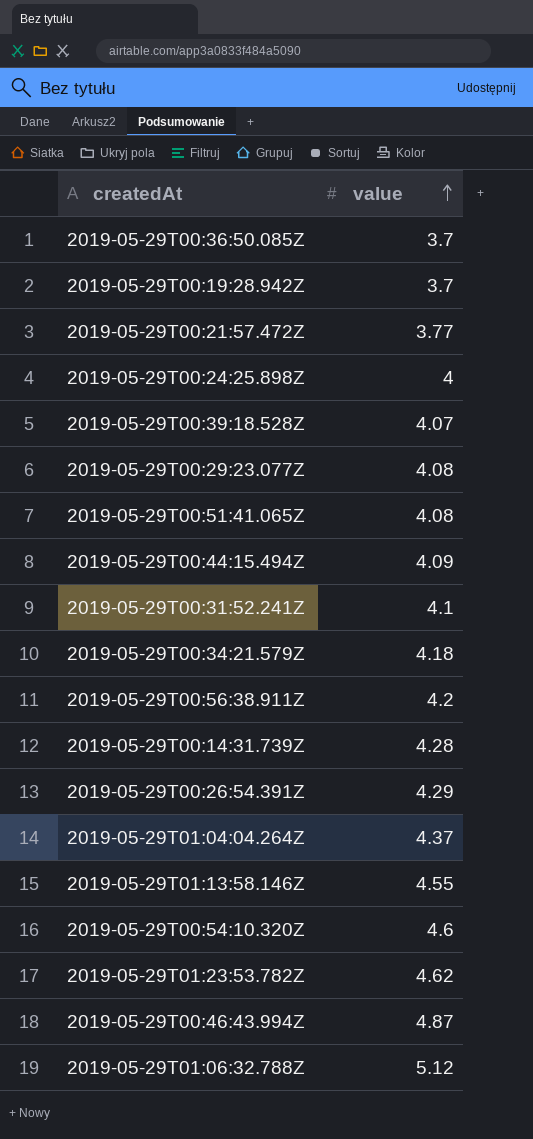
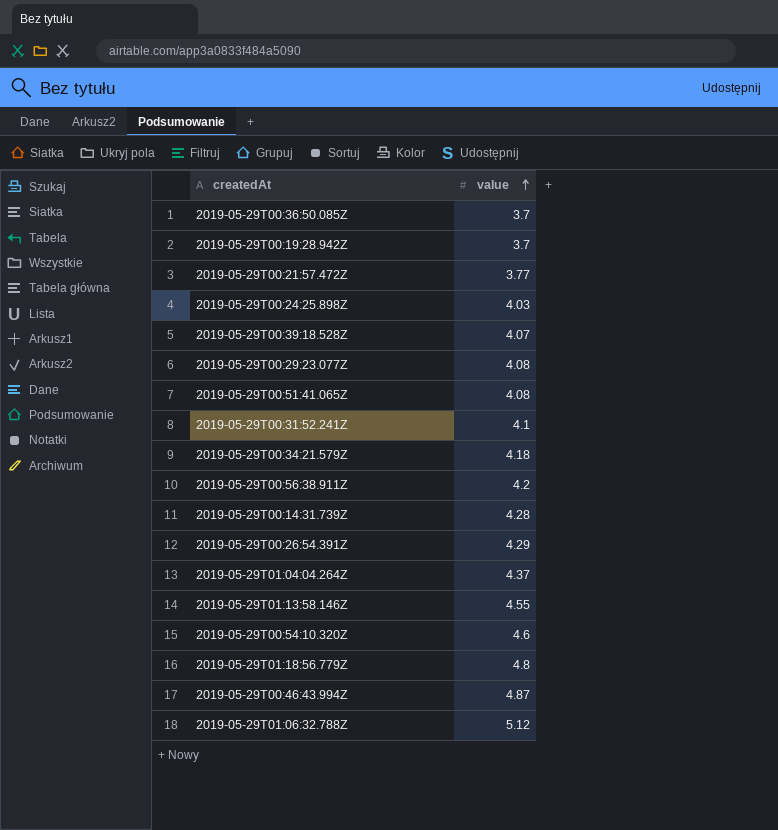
row 2019-05-29T00:44:15.494Z: 4.09 -> none
row 2019-05-29T01:23:53.782Z: 4.62 -> none
2019-05-29T00:24:25.898Z | value: 4 -> 4.03
row 2019-05-29T01:18:56.779Z: none -> 4.8

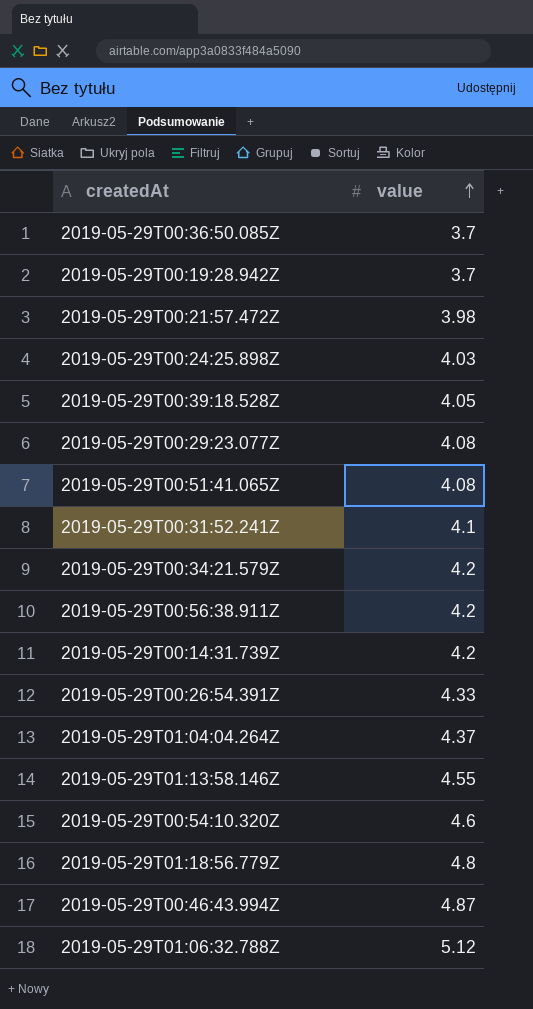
2019-05-29T00:21:57.472Z | value: 3.77 -> 3.98
2019-05-29T00:39:18.528Z | value: 4.07 -> 4.05
2019-05-29T00:34:21.579Z | value: 4.18 -> 4.2
2019-05-29T00:14:31.739Z | value: 4.28 -> 4.2
2019-05-29T00:26:54.391Z | value: 4.29 -> 4.33

